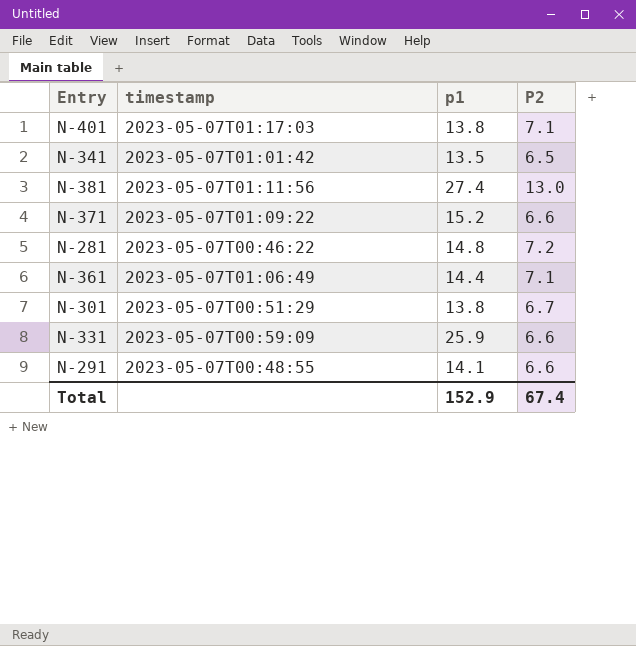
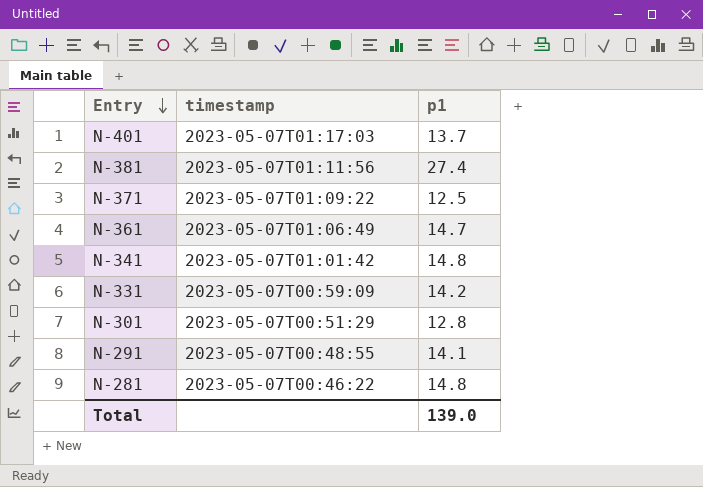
row order: none -> Entry descending
column P2 | position: 4 -> none
N-401 | p1: 13.8 -> 13.7
N-371 | p1: 15.2 -> 12.5
N-361 | p1: 14.4 -> 14.7
N-341 | p1: 13.5 -> 14.8
N-331 | p1: 25.9 -> 14.2
N-301 | p1: 13.8 -> 12.8
Total | p1: 152.9 -> 139.0

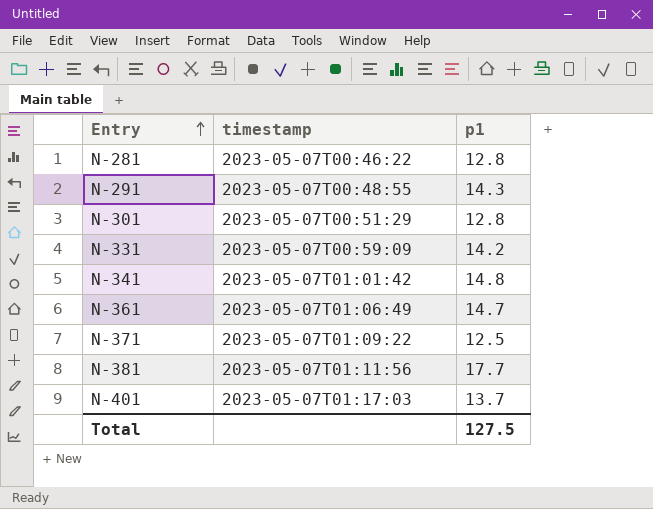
row order: Entry descending -> Entry ascending
N-281 | p1: 14.8 -> 12.8
N-291 | p1: 14.1 -> 14.3
N-381 | p1: 27.4 -> 17.7
Total | p1: 139.0 -> 127.5

